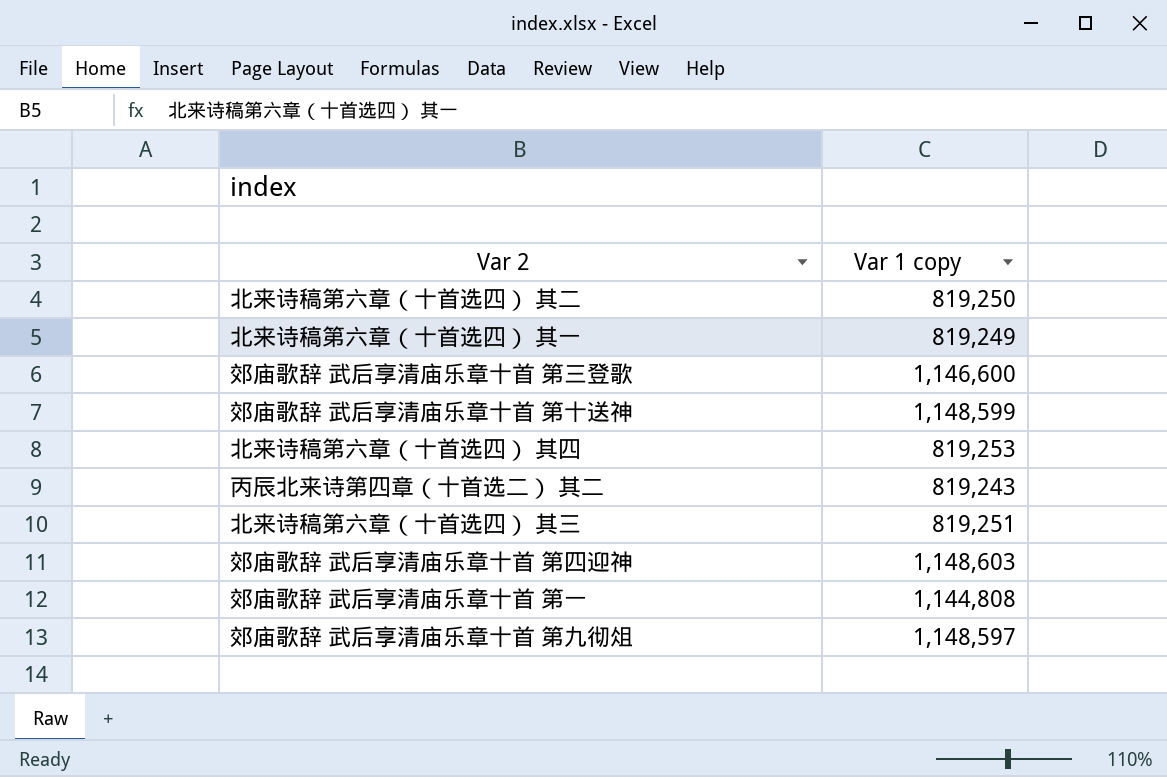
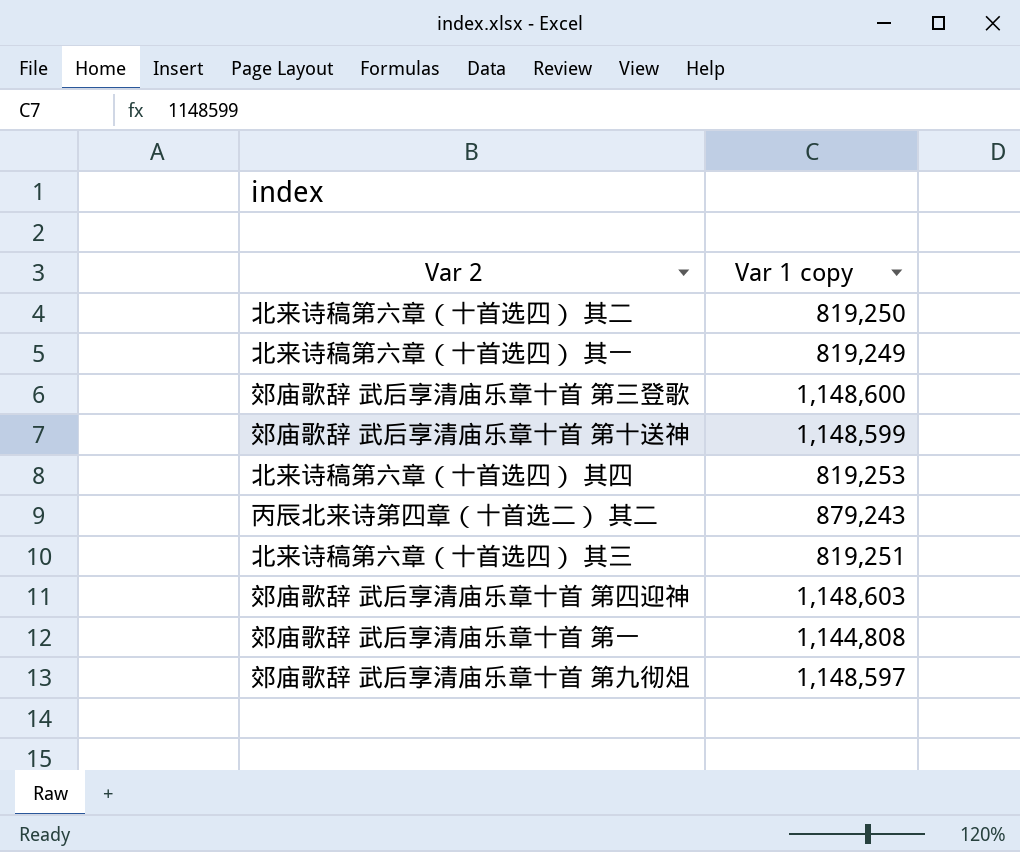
郊庙歌辞 武后享清庙乐章十首 第三登歌 | Var 1 copy: 1,146,600 -> 1,148,600
丙辰北来诗第四章（十首选二） 其二 | Var 1 copy: 819,243 -> 879,243

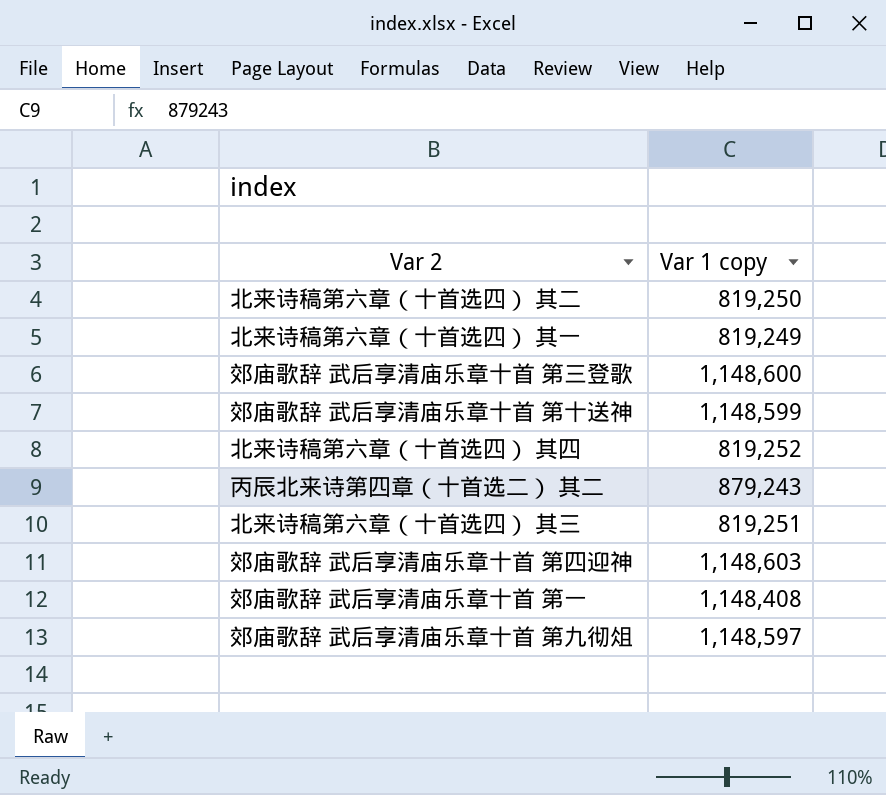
北来诗稿第六章（十首选四） 其四 | Var 1 copy: 819,253 -> 819,252
郊庙歌辞 武后享清庙乐章十首 第一 | Var 1 copy: 1,144,808 -> 1,148,408

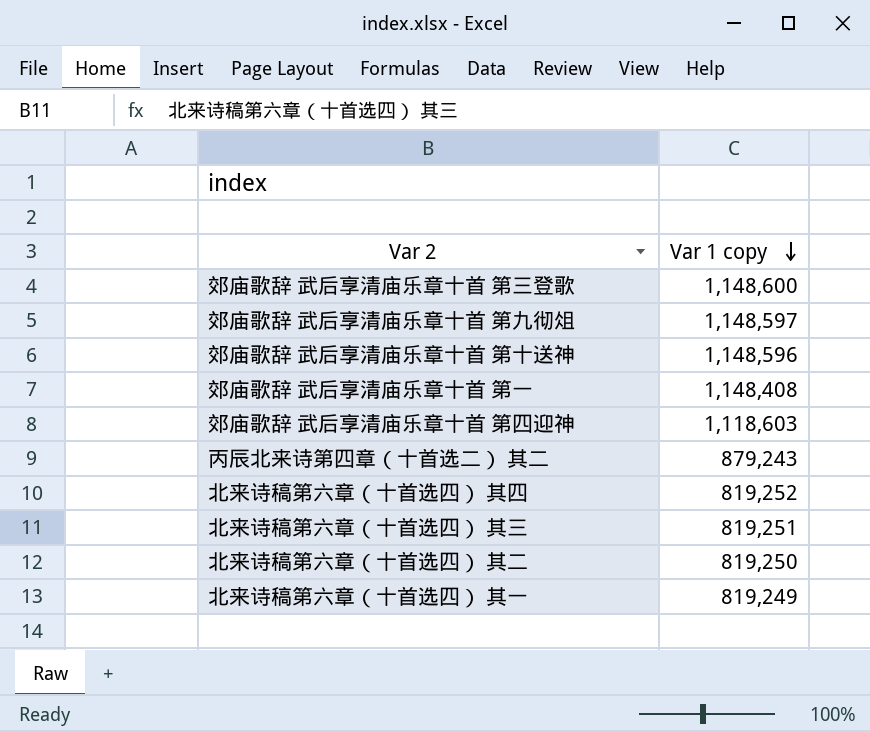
row order: none -> Var 1 copy descending
郊庙歌辞 武后享清庙乐章十首 第十送神 | Var 1 copy: 1,148,599 -> 1,148,596
郊庙歌辞 武后享清庙乐章十首 第四迎神 | Var 1 copy: 1,148,603 -> 1,118,603

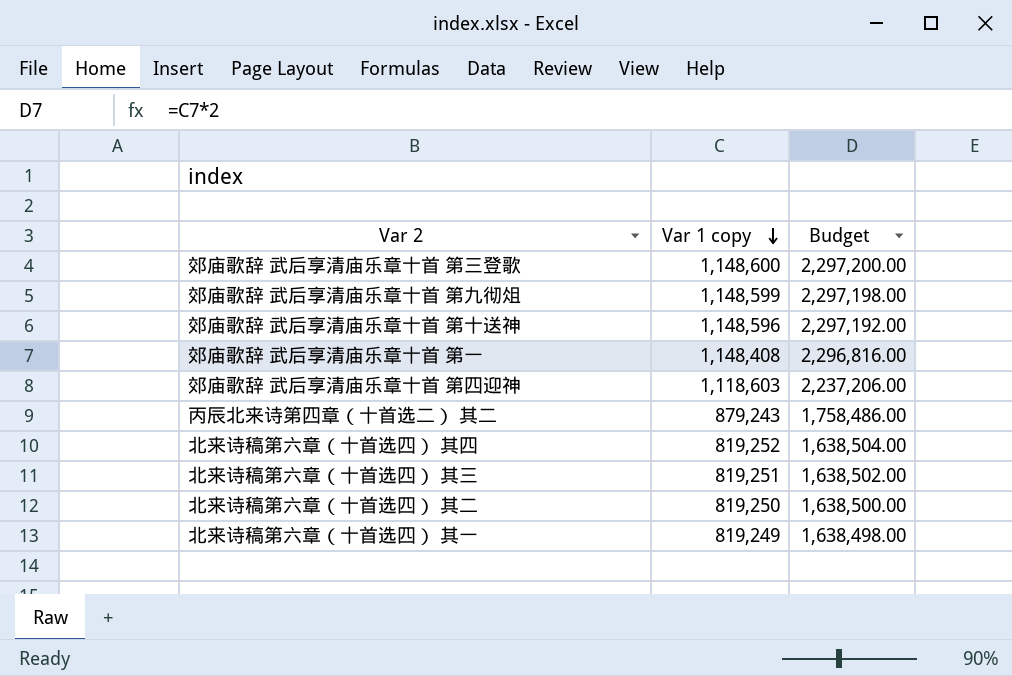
column Budget | formula: none -> [Var 1 copy] * 2
郊庙歌辞 武后享清庙乐章十首 第九彻俎 | Var 1 copy: 1,148,597 -> 1,148,599

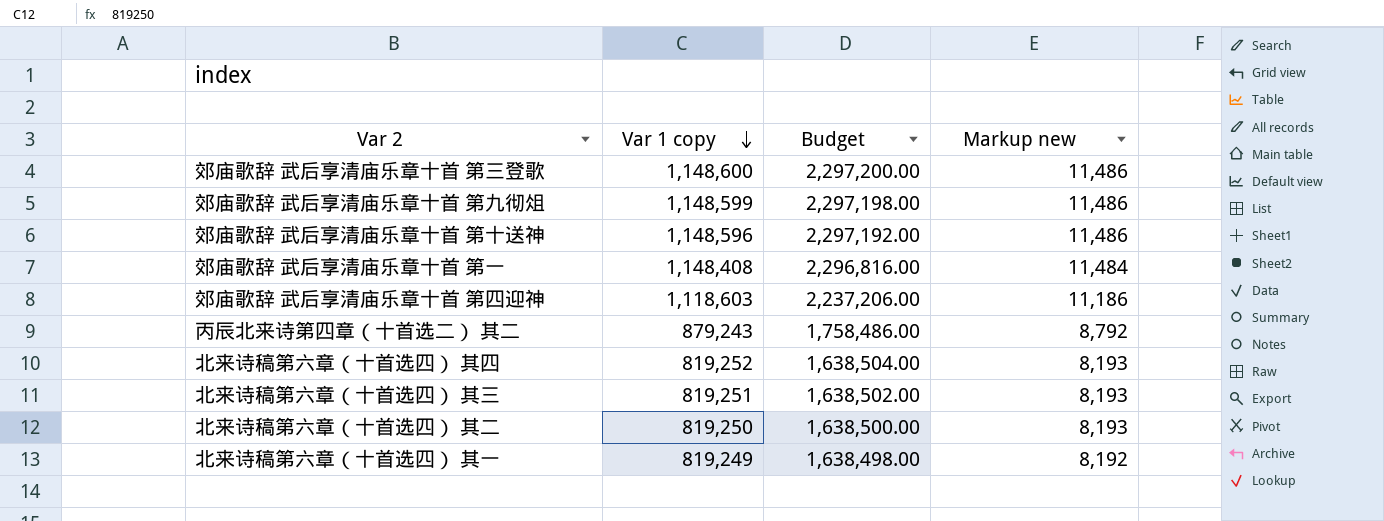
column Markup new | formula: none -> [Var 1 copy] * 0.01

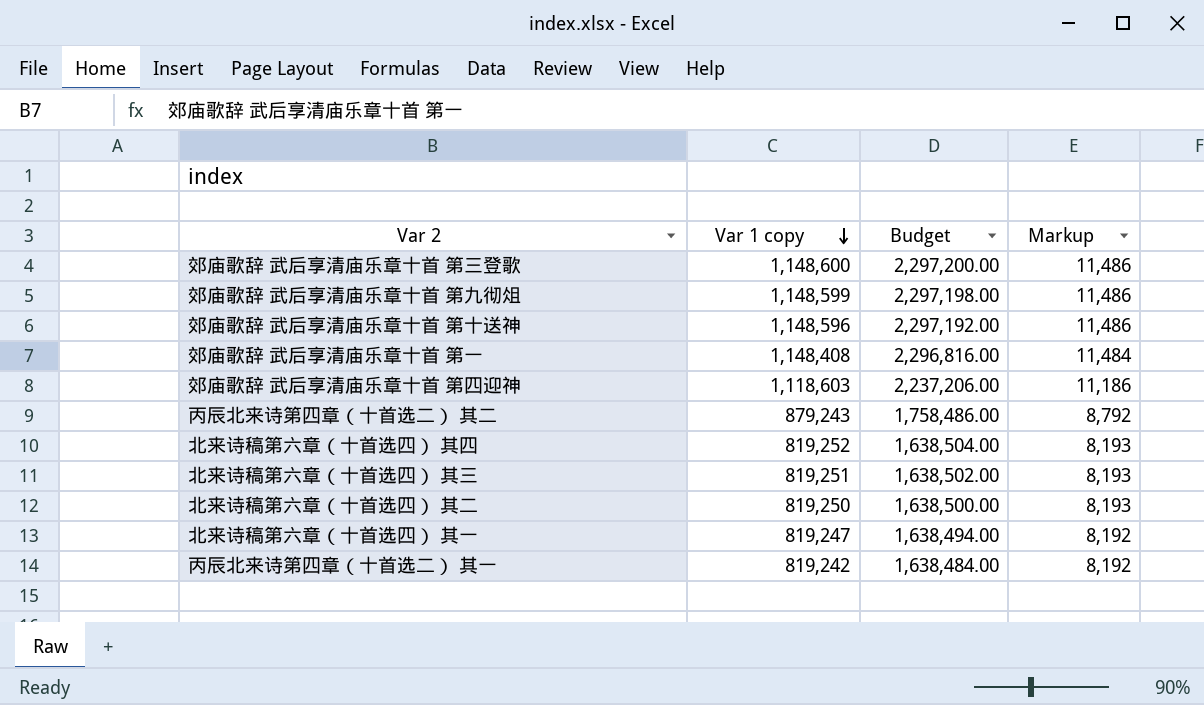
column name: Markup new -> Markup
北来诗稿第六章（十首选四） 其一 | Var 1 copy: 819,249 -> 819,247
北来诗稿第六章（十首选四） 其一 | Budget: 1,638,498.00 -> 1,638,494.00
row 丙辰北来诗第四章（十首选二） 其一: none -> 819,242 | 1,638,484.00 | 8,192

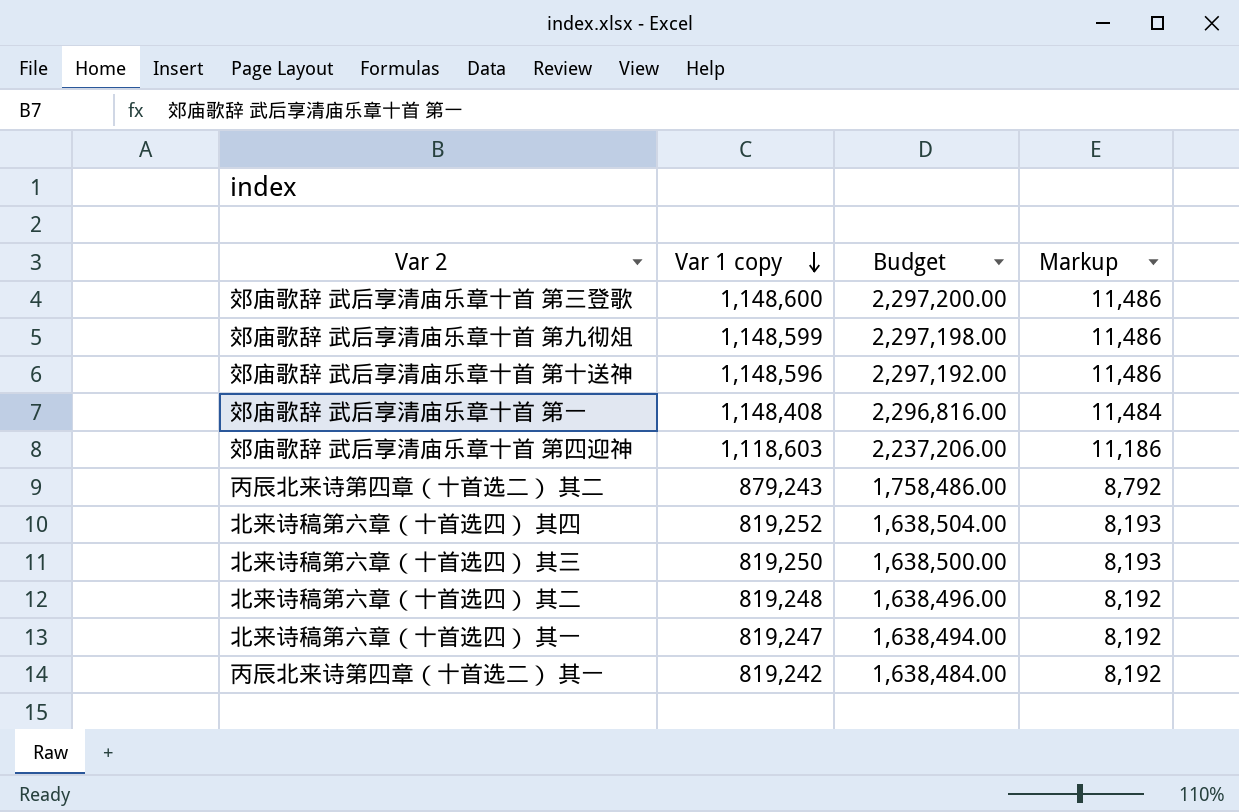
北来诗稿第六章（十首选四） 其三 | Var 1 copy: 819,251 -> 819,250
北来诗稿第六章（十首选四） 其三 | Budget: 1,638,502.00 -> 1,638,500.00
北来诗稿第六章（十首选四） 其二 | Var 1 copy: 819,250 -> 819,248
北来诗稿第六章（十首选四） 其二 | Budget: 1,638,500.00 -> 1,638,496.00
北来诗稿第六章（十首选四） 其二 | Markup: 8,193 -> 8,192

